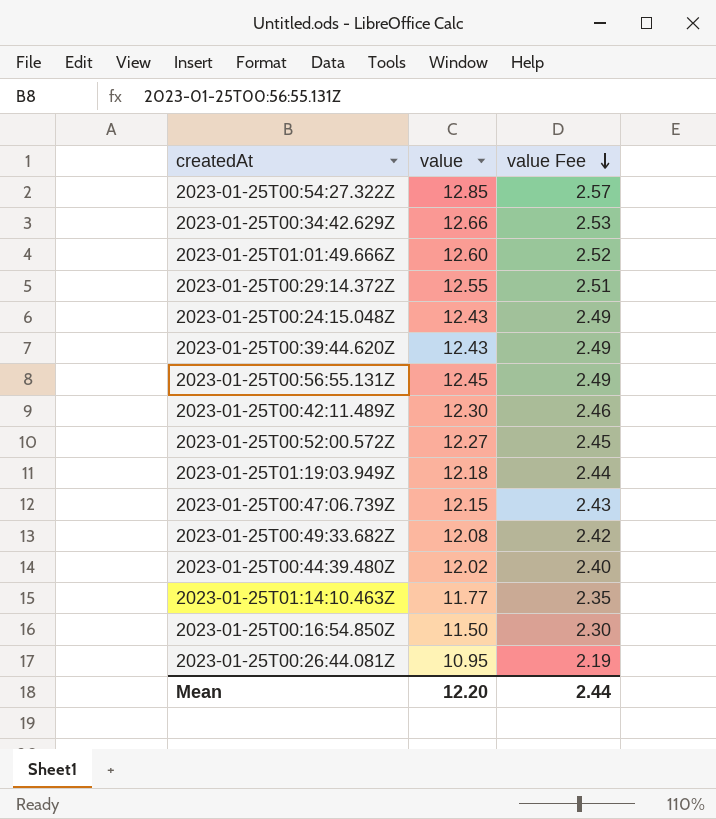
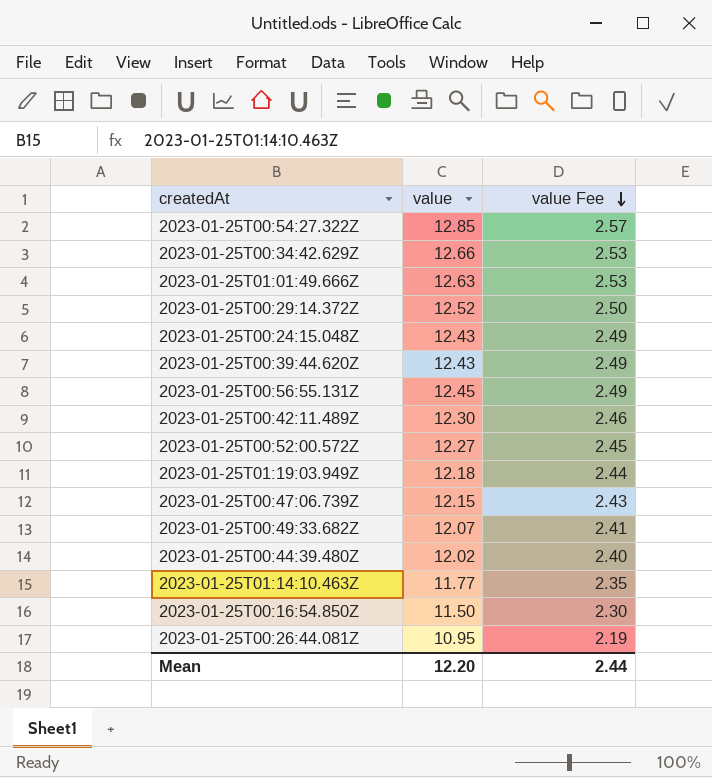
2023-01-25T01:01:49.666Z | value: 12.60 -> 12.63
2023-01-25T01:01:49.666Z | value Fee: 2.52 -> 2.53
2023-01-25T00:29:14.372Z | value: 12.55 -> 12.52
2023-01-25T00:29:14.372Z | value Fee: 2.51 -> 2.50
2023-01-25T00:49:33.682Z | value: 12.08 -> 12.07
2023-01-25T00:49:33.682Z | value Fee: 2.42 -> 2.41

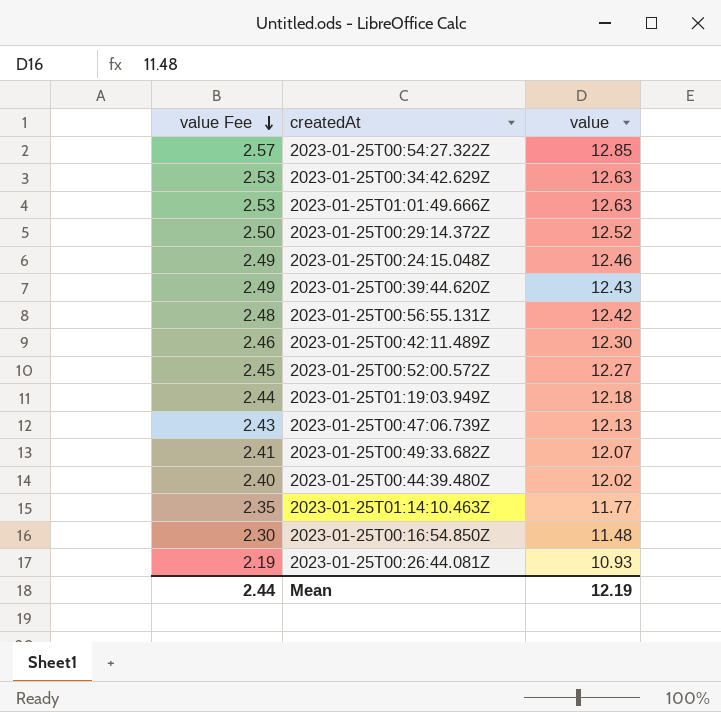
column value Fee | position: 3 -> 1
2023-01-25T00:34:42.629Z | value: 12.66 -> 12.63
2023-01-25T00:24:15.048Z | value: 12.43 -> 12.46
2023-01-25T00:56:55.131Z | value Fee: 2.49 -> 2.48
2023-01-25T00:56:55.131Z | value: 12.45 -> 12.42
2023-01-25T00:47:06.739Z | value: 12.15 -> 12.13
2023-01-25T00:16:54.850Z | value: 11.50 -> 11.48
2023-01-25T00:26:44.081Z | value: 10.95 -> 10.93
Mean | value: 12.20 -> 12.19

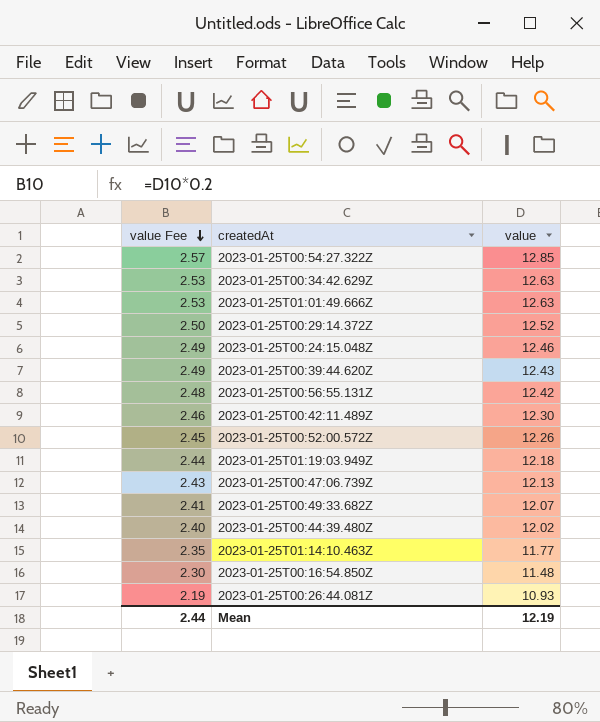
2023-01-25T00:52:00.572Z | value: 12.27 -> 12.26

